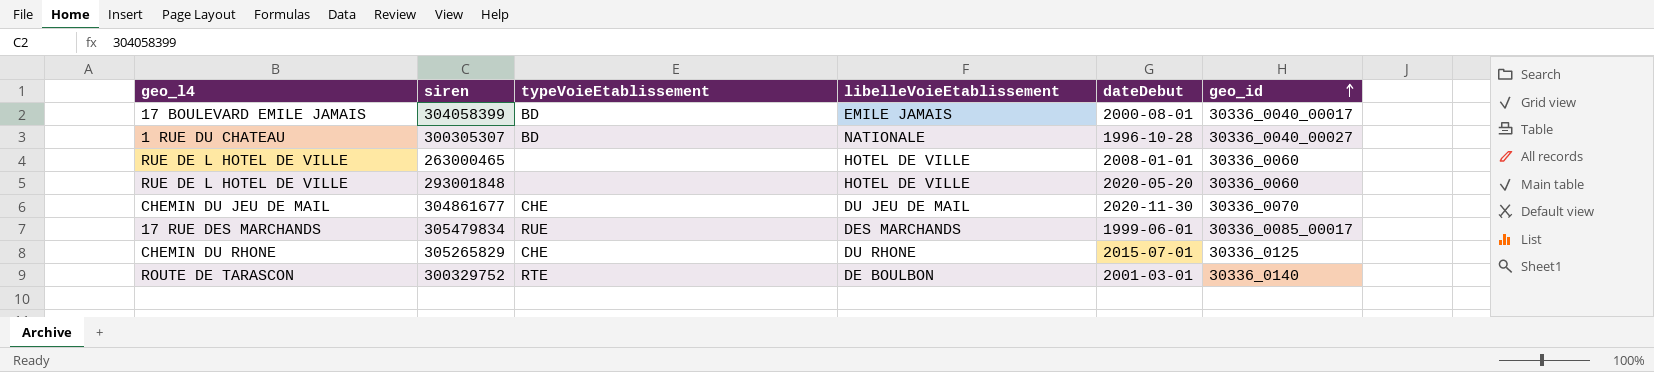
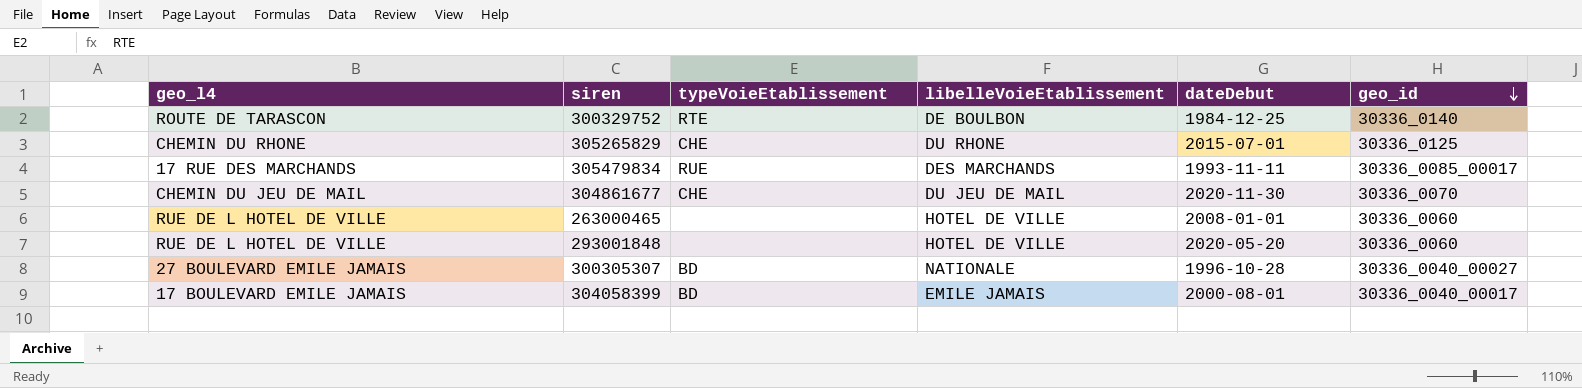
row order: geo_id ascending -> geo_id descending
300329752 | dateDebut: 2001-03-01 -> 1984-12-25
305479834 | dateDebut: 1999-06-01 -> 1993-11-11
300305307 | geo_l4: 1 RUE DU CHATEAU -> 27 BOULEVARD EMILE JAMAIS

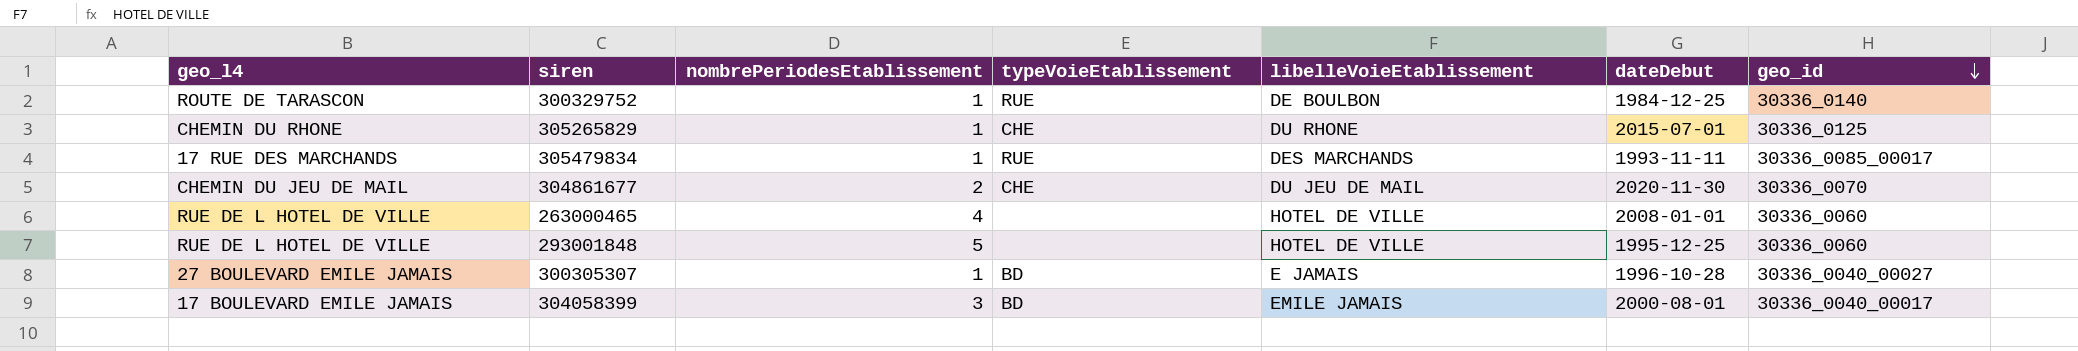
column nombrePeriodesEtablissement | position: none -> 3
300329752 | typeVoieEtablissement: RTE -> RUE
293001848 | dateDebut: 2020-05-20 -> 1995-12-25
300305307 | libelleVoieEtablissement: NATIONALE -> E JAMAIS

